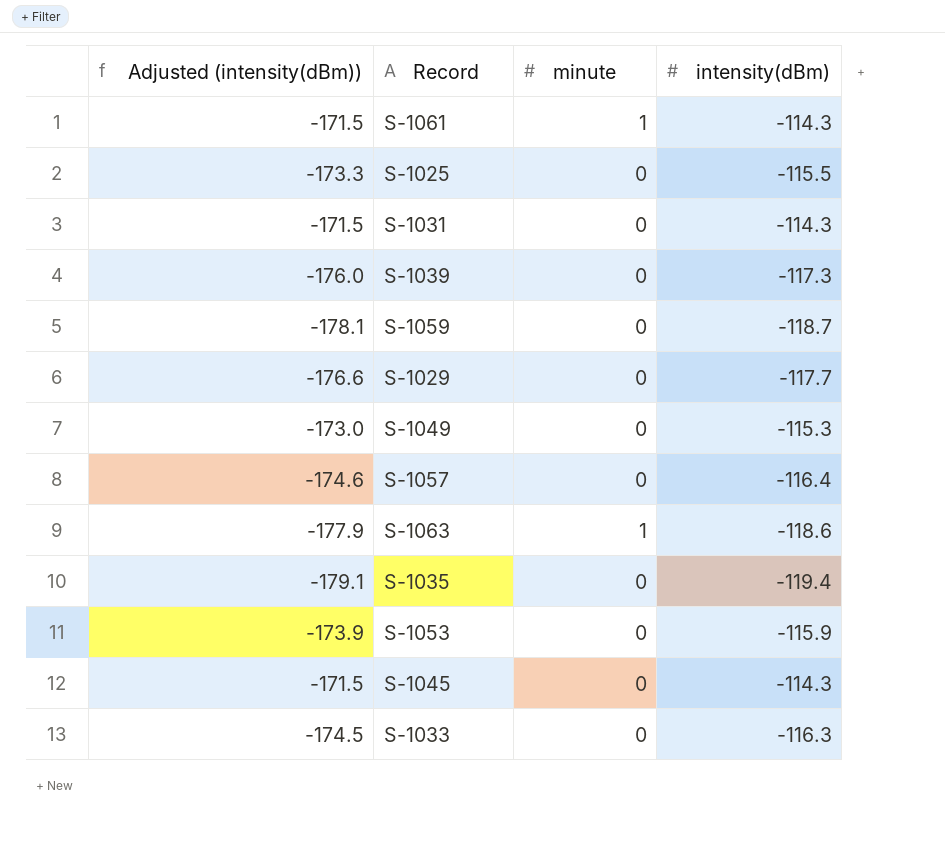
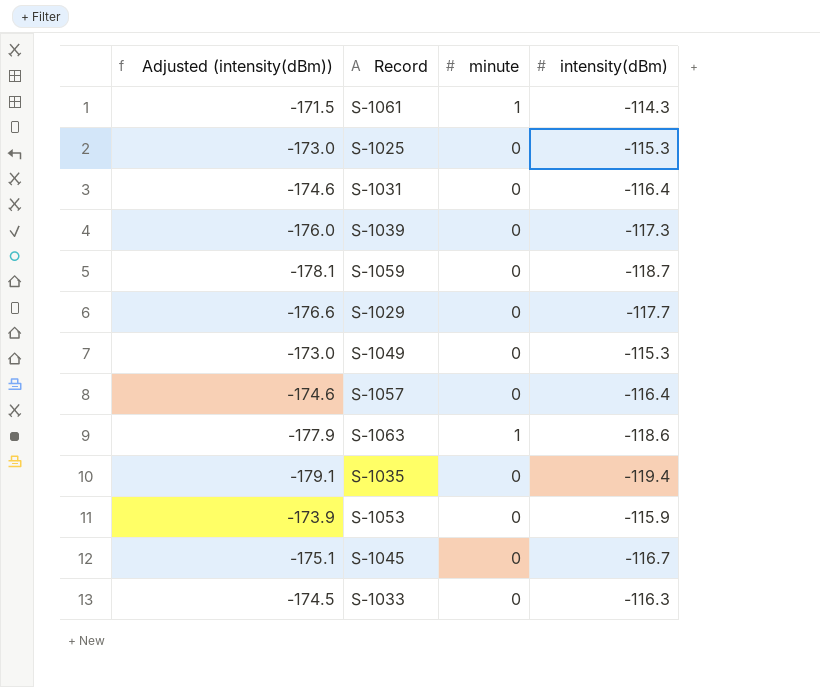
S-1025 | Adjusted (intensity(dBm)): -173.3 -> -173.0
S-1025 | intensity(dBm): -115.5 -> -115.3
S-1031 | Adjusted (intensity(dBm)): -171.5 -> -174.6
S-1031 | intensity(dBm): -114.3 -> -116.4
S-1045 | Adjusted (intensity(dBm)): -171.5 -> -175.1
S-1045 | intensity(dBm): -114.3 -> -116.7

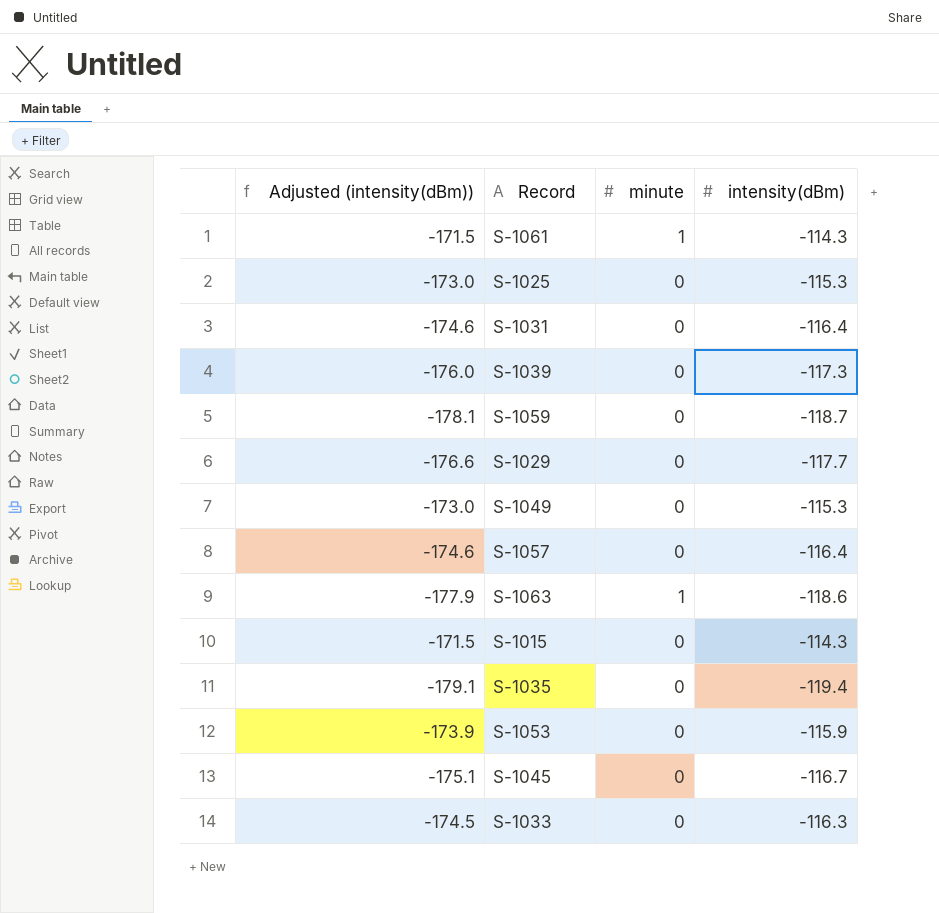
row S-1015: none -> -171.5 | 0 | -114.3

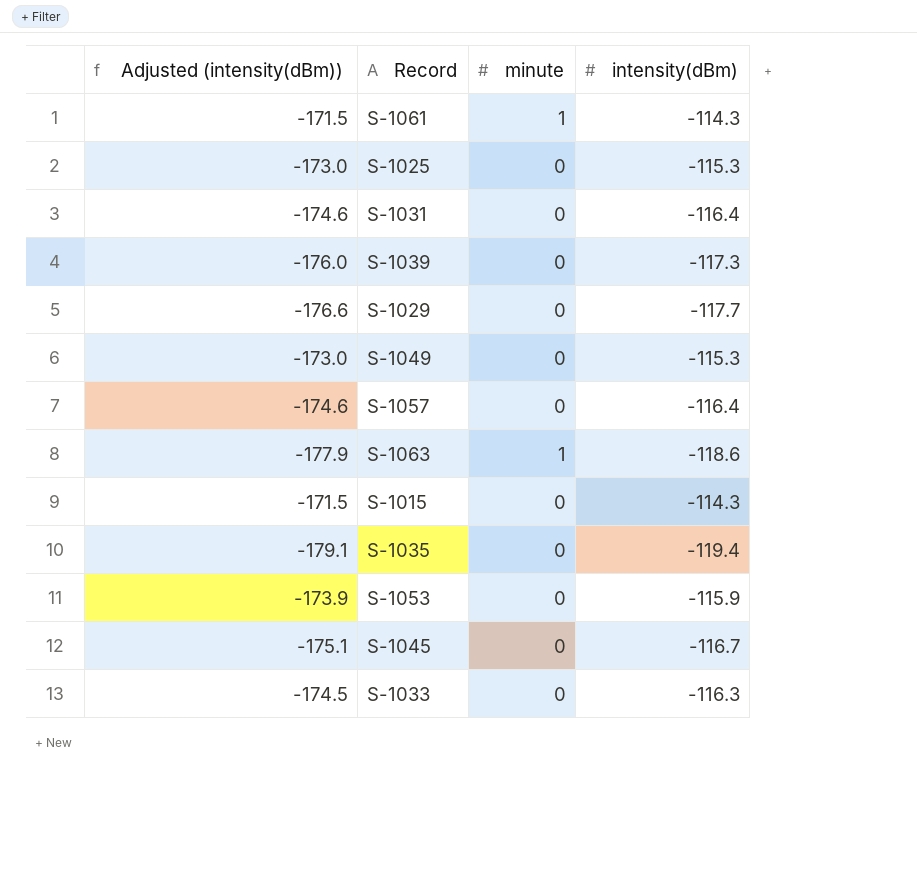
row S-1059: -178.1 | 0 | -118.7 -> none

